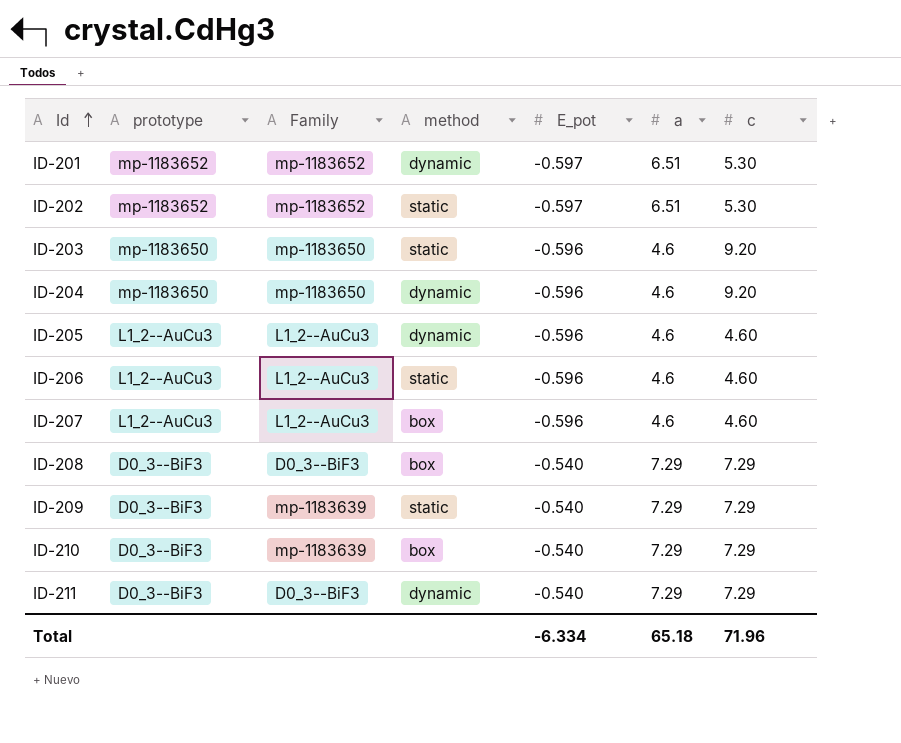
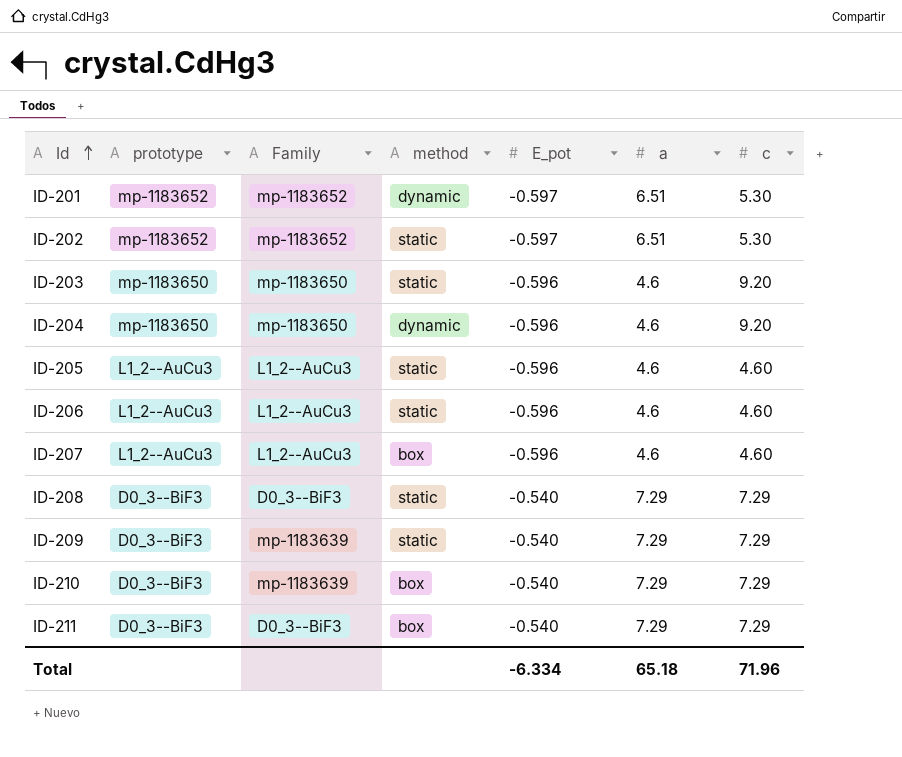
ID-205 | method: dynamic -> static
ID-208 | method: box -> static
ID-211 | method: dynamic -> box

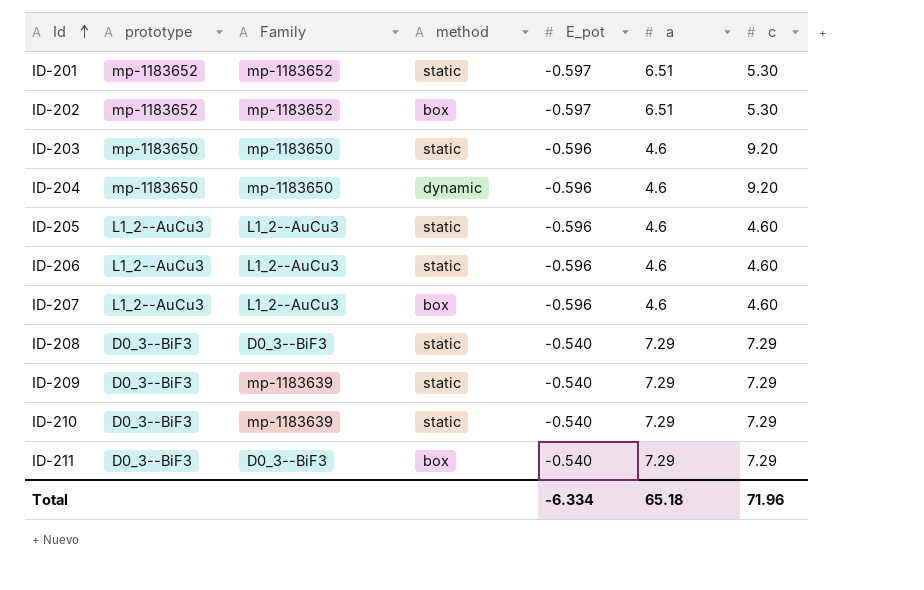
ID-201 | method: dynamic -> static
ID-202 | method: static -> box
ID-210 | method: box -> static

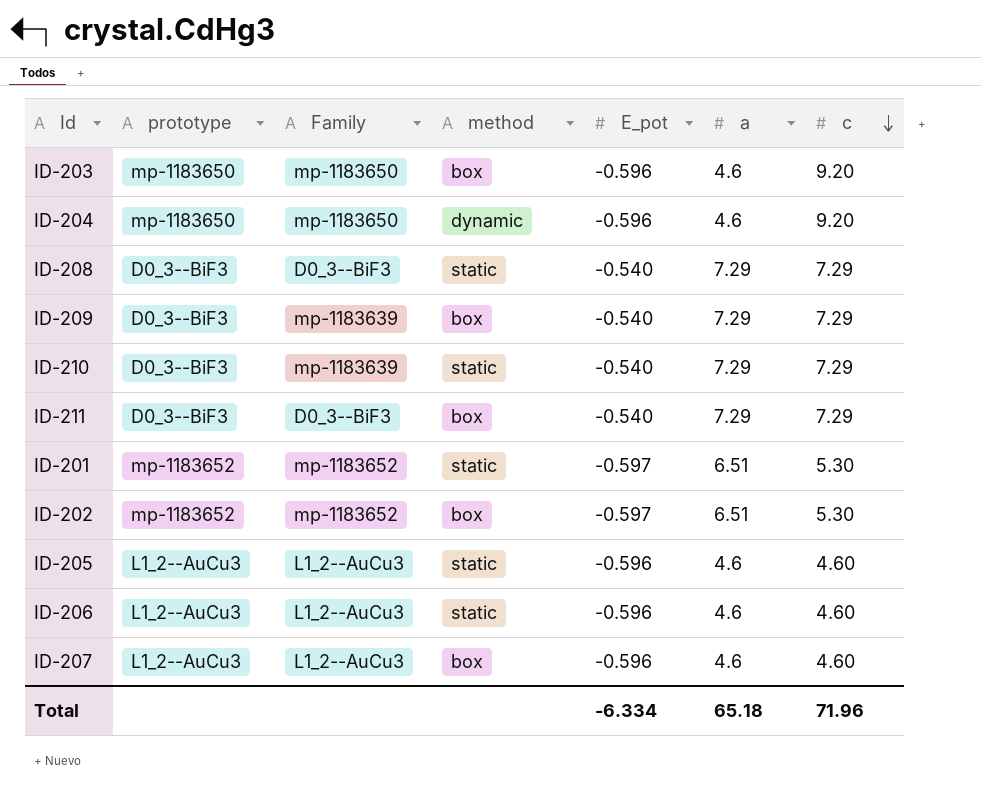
row order: Id ascending -> c descending
ID-203 | method: static -> box
ID-209 | method: static -> box

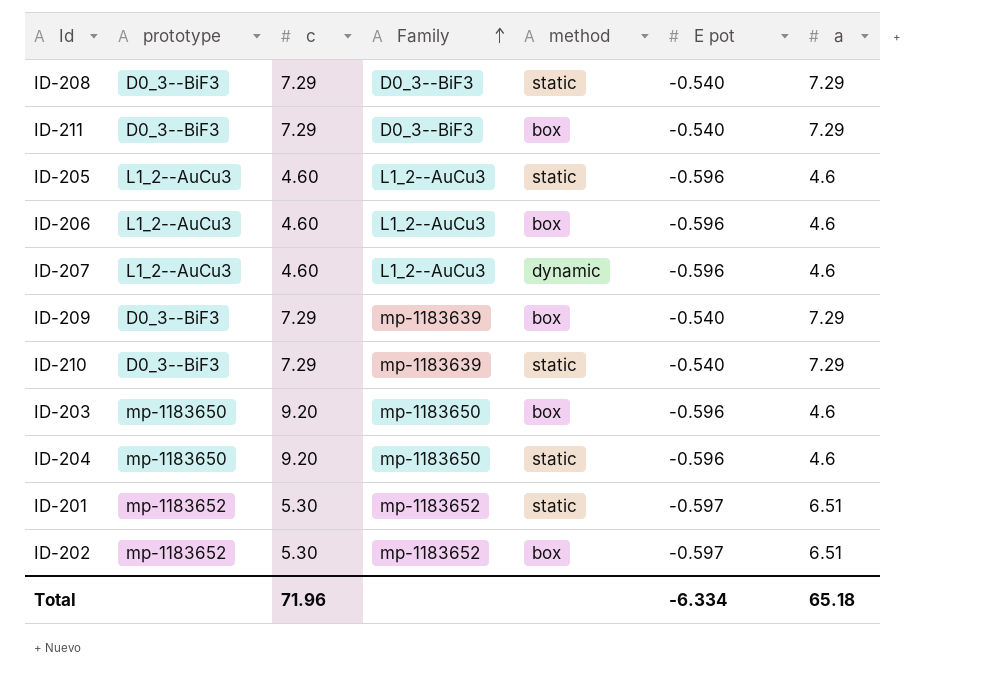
row order: c descending -> Family ascending
column c | position: 7 -> 3
column name: E_pot -> E pot
ID-206 | method: static -> box
ID-207 | method: box -> dynamic
ID-204 | method: dynamic -> static

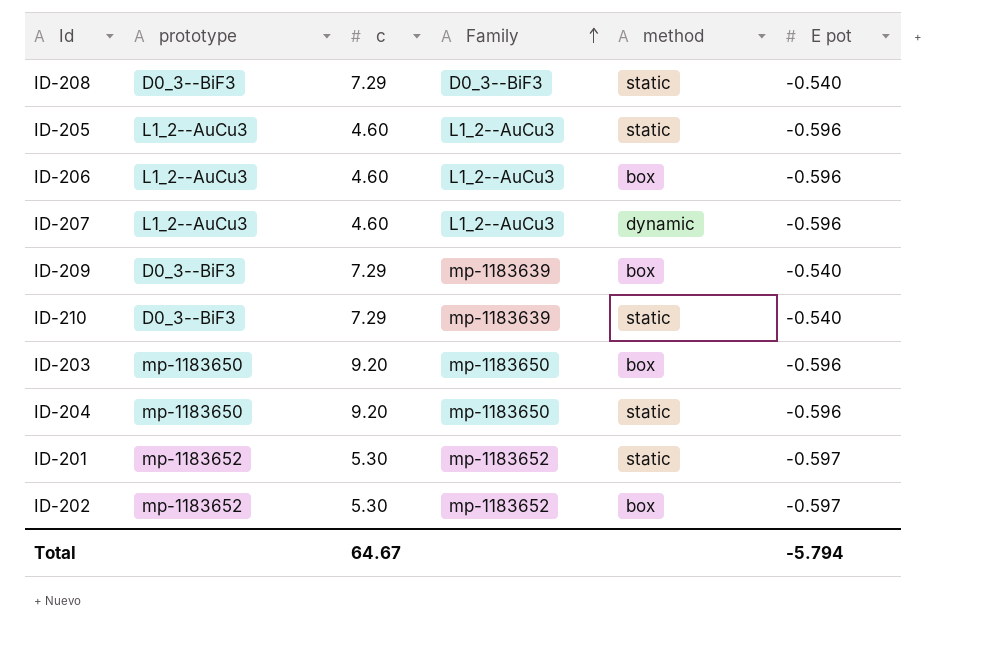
column a | position: 7 -> none
row ID-211: D0_3--BiF3 | 7.29 | D0_3--BiF3 | box | -0.540 | 7.29 -> none
Total | c: 71.96 -> 64.67
Total | E pot: -6.334 -> -5.794

